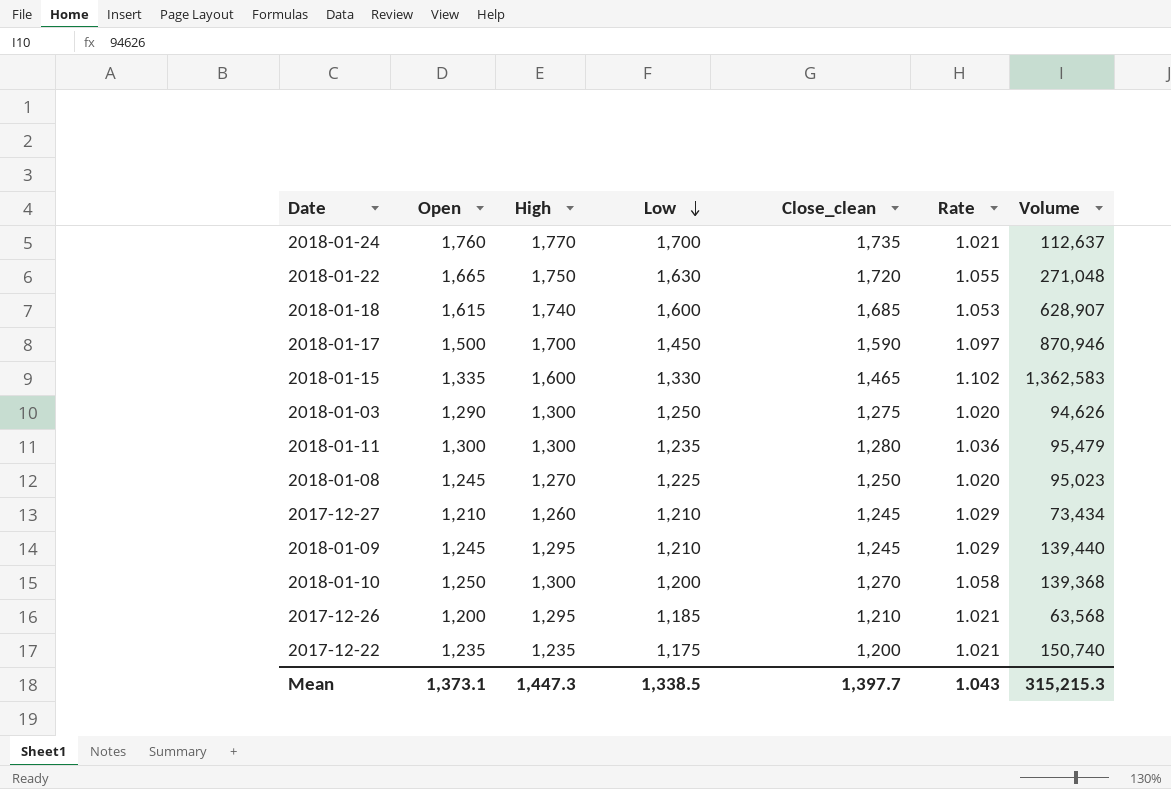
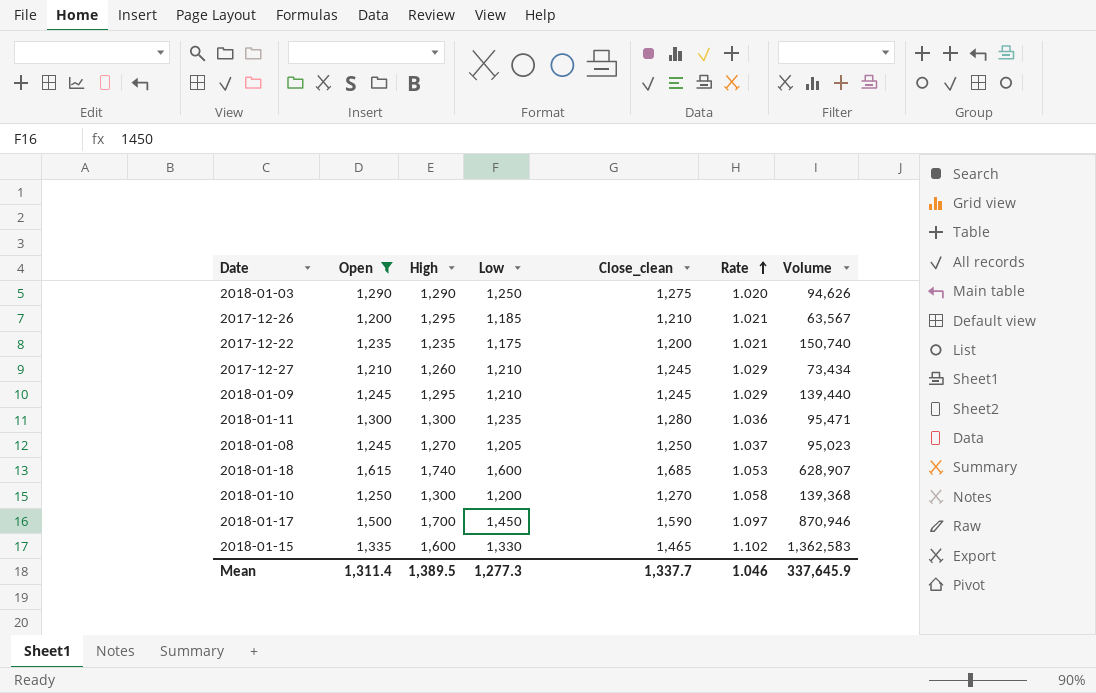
filter: none -> Open <= 1,615
row order: Low descending -> Rate ascending
2018-01-03 | High: 1,300 -> 1,290
2017-12-26 | Volume: 63,568 -> 63,567
2018-01-11 | Volume: 95,479 -> 95,471
2018-01-08 | Low: 1,225 -> 1,205
2018-01-08 | Rate: 1.020 -> 1.037
Mean | Open: 1,373.1 -> 1,311.4
Mean | High: 1,447.3 -> 1,389.5
Mean | Low: 1,338.5 -> 1,277.3
Mean | Close_clean: 1,397.7 -> 1,337.7
Mean | Rate: 1.043 -> 1.046
Mean | Volume: 315,215.3 -> 337,645.9

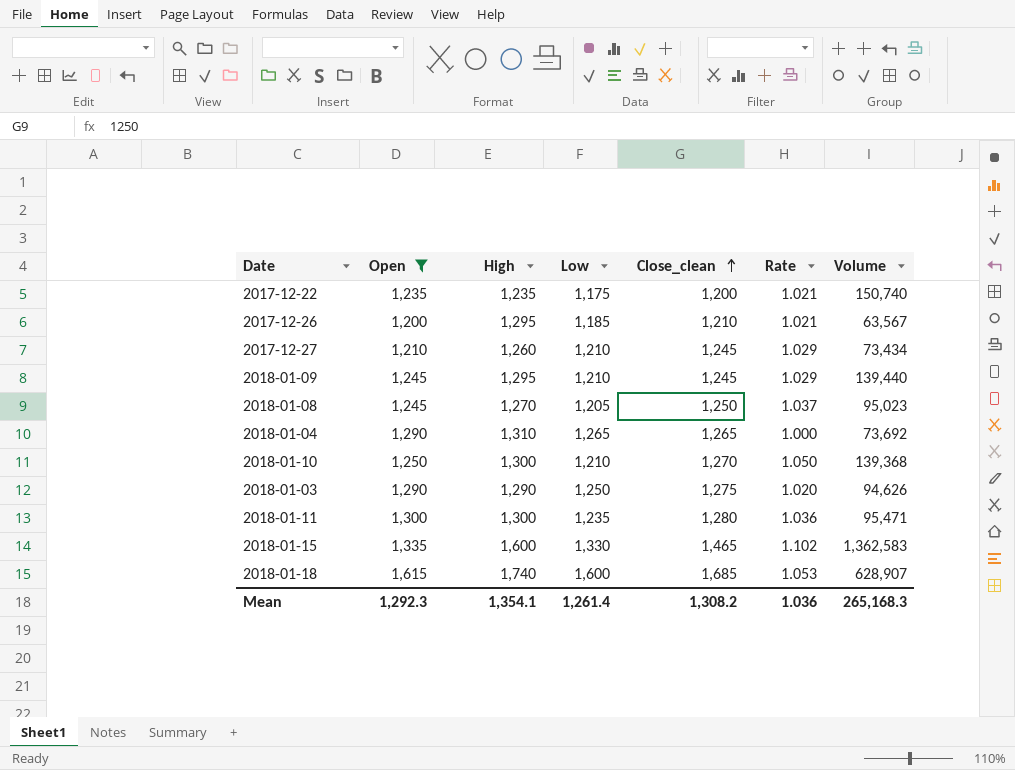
row order: Rate ascending -> Close_clean ascending
row 2018-01-17: 1,500 | 1,700 | 1,450 | 1,590 | 1.097 | 870,946 -> none
row 2018-01-04: none -> 1,290 | 1,310 | 1,265 | 1,265 | 1.000 | 73,692
2018-01-10 | Low: 1,200 -> 1,210
2018-01-10 | Rate: 1.058 -> 1.050
Mean | Open: 1,311.4 -> 1,292.3
Mean | High: 1,389.5 -> 1,354.1
Mean | Low: 1,277.3 -> 1,261.4
Mean | Close_clean: 1,337.7 -> 1,308.2
Mean | Rate: 1.046 -> 1.036
Mean | Volume: 337,645.9 -> 265,168.3

